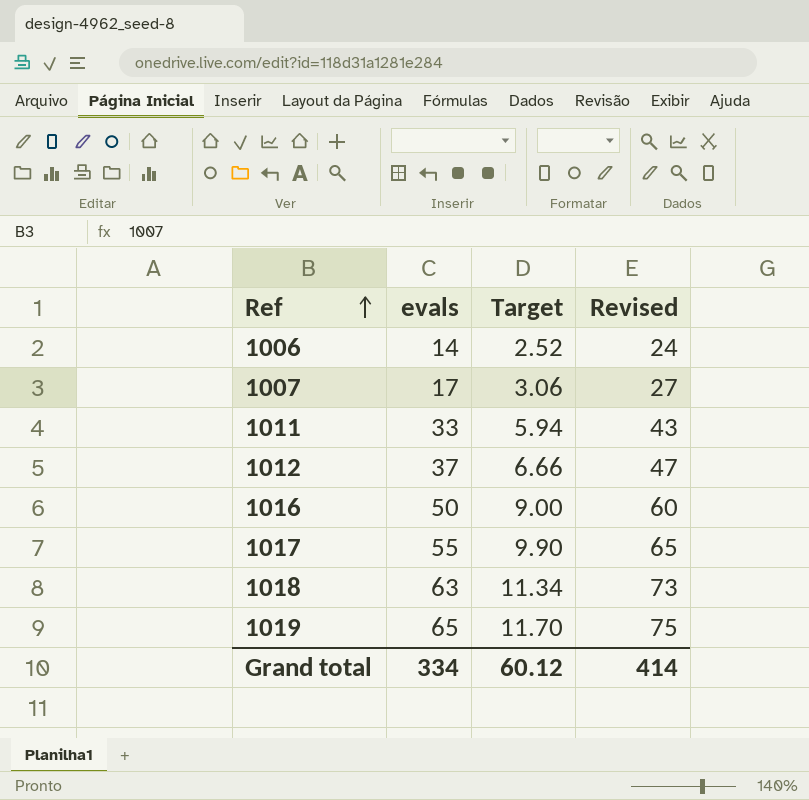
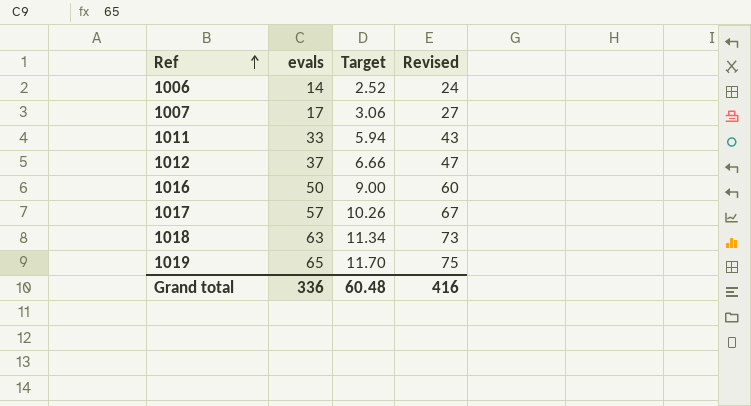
1017 | evals: 55 -> 57
1017 | Target: 9.90 -> 10.26
1017 | Revised: 65 -> 67
Grand total | evals: 334 -> 336
Grand total | Target: 60.12 -> 60.48
Grand total | Revised: 414 -> 416

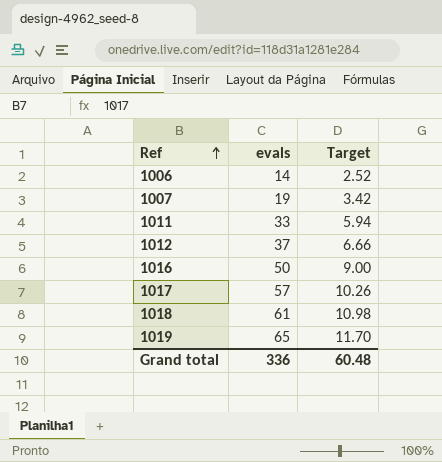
column Revised | formula: [evals] + 10 -> none
1007 | evals: 17 -> 19
1007 | Target: 3.06 -> 3.42
1018 | evals: 63 -> 61
1018 | Target: 11.34 -> 10.98

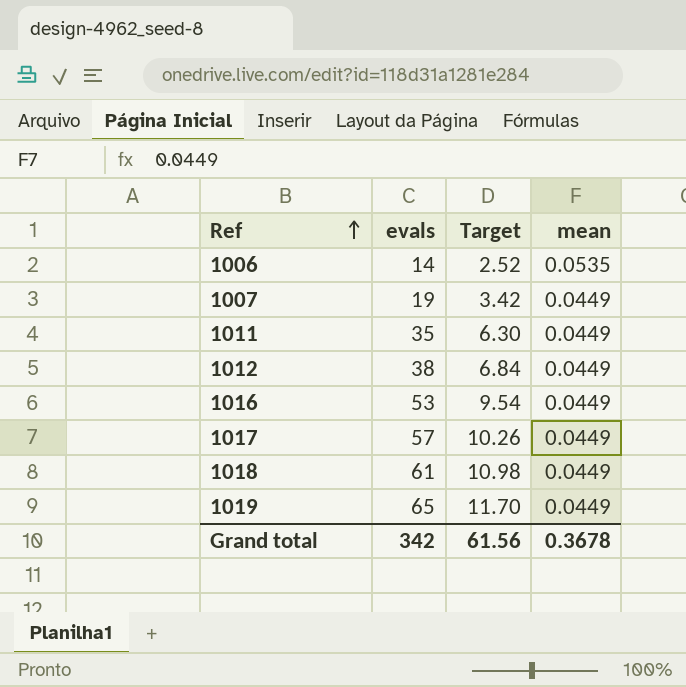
column mean | position: none -> 4
1011 | evals: 33 -> 35
1011 | Target: 5.94 -> 6.30
1012 | evals: 37 -> 38
1012 | Target: 6.66 -> 6.84
1016 | evals: 50 -> 53
1016 | Target: 9.00 -> 9.54
Grand total | evals: 336 -> 342
Grand total | Target: 60.48 -> 61.56

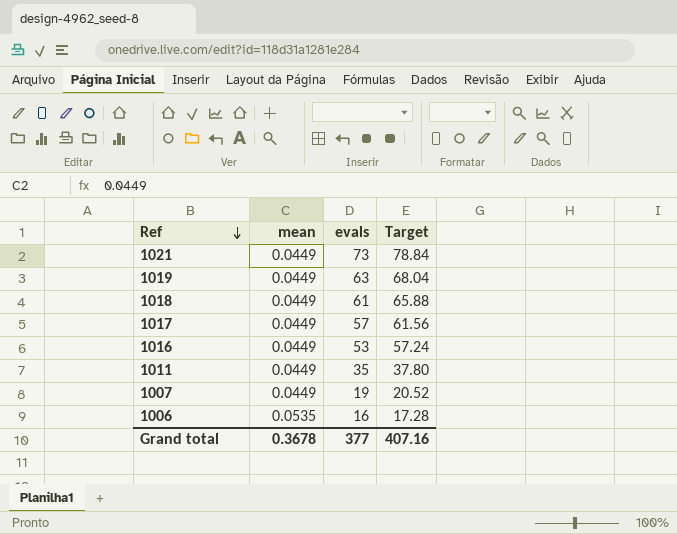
row order: Ref ascending -> Ref descending
column mean | position: 4 -> 2
column Target | formula: [evals] * 0.18 -> [evals] * 1.08
row 1012: 38 | 6.84 | 0.0449 -> none
row 1021: none -> 0.0449 | 73 | 78.84
1019 | evals: 65 -> 63
1006 | evals: 14 -> 16
Grand total | evals: 342 -> 377
Grand total | Target: 61.56 -> 407.16

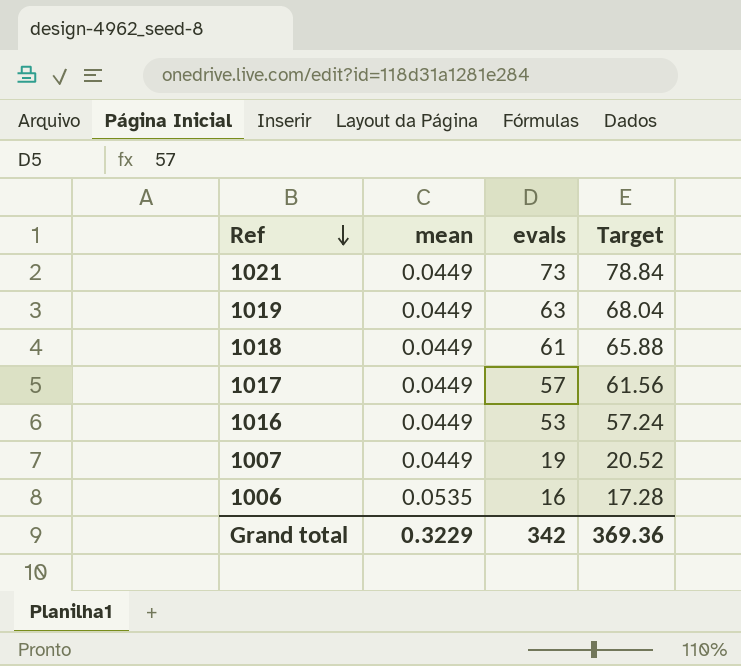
row 1011: 0.0449 | 35 | 37.80 -> none
Grand total | mean: 0.3678 -> 0.3229
Grand total | evals: 377 -> 342
Grand total | Target: 407.16 -> 369.36

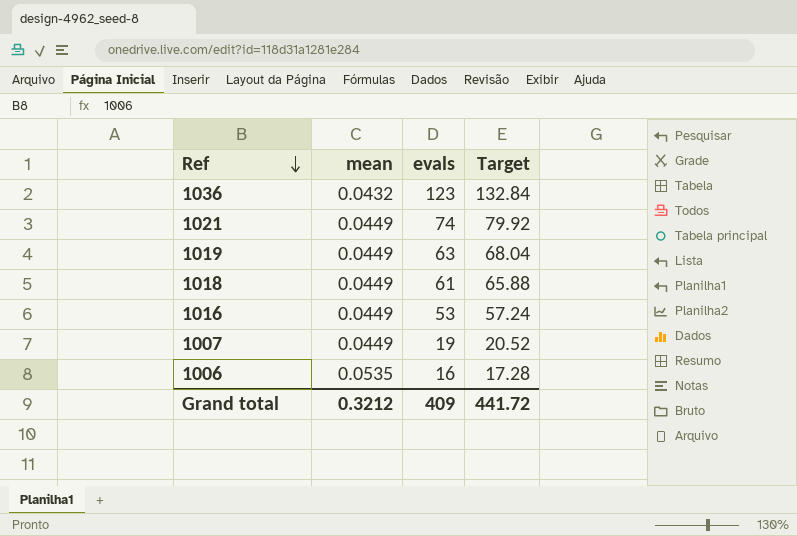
row 1017: 0.0449 | 57 | 61.56 -> none
row 1036: none -> 0.0432 | 123 | 132.84
1021 | evals: 73 -> 74
1021 | Target: 78.84 -> 79.92
Grand total | mean: 0.3229 -> 0.3212
Grand total | evals: 342 -> 409
Grand total | Target: 369.36 -> 441.72

